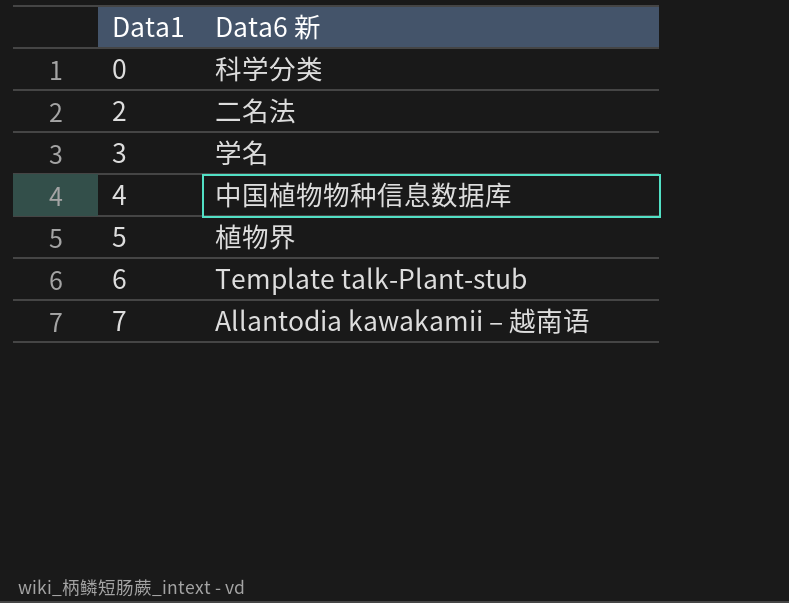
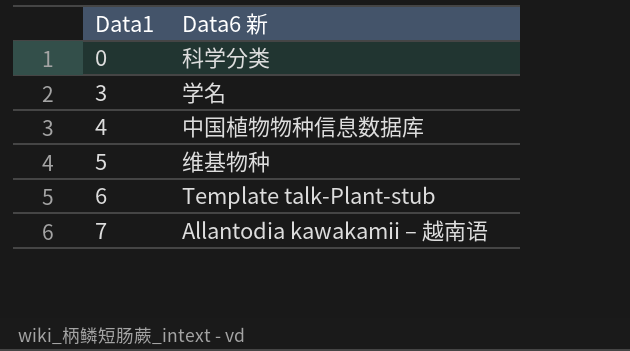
row 2: 二名法 -> none
5 | Data6 新: 植物界 -> 维基物种

